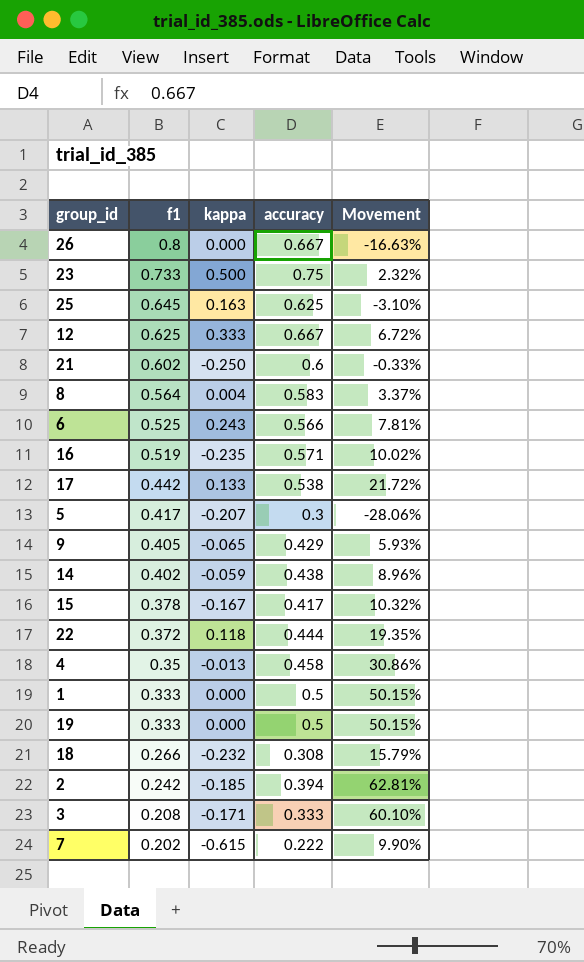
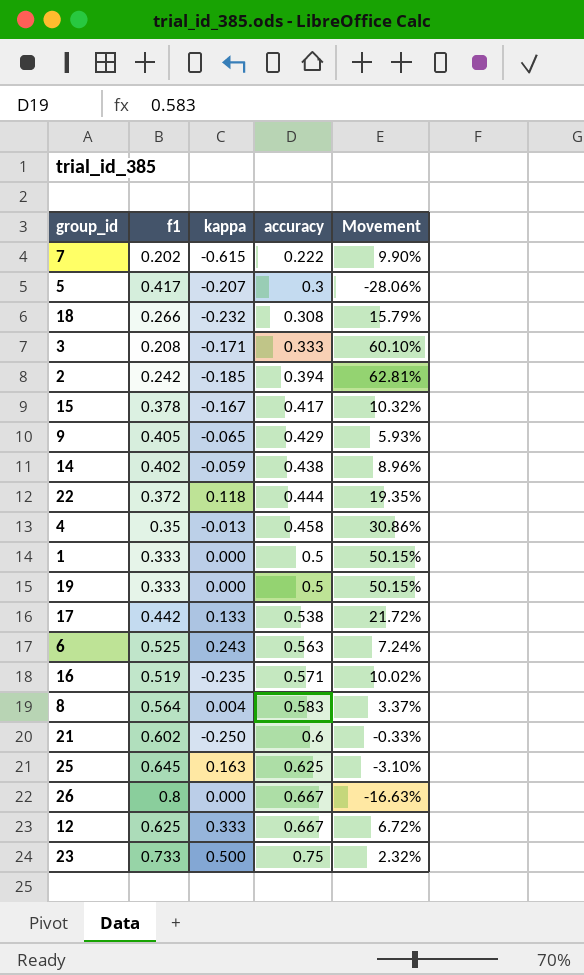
row order: f1 descending -> accuracy ascending
6 | accuracy: 0.566 -> 0.563
6 | Movement: 7.81% -> 7.24%

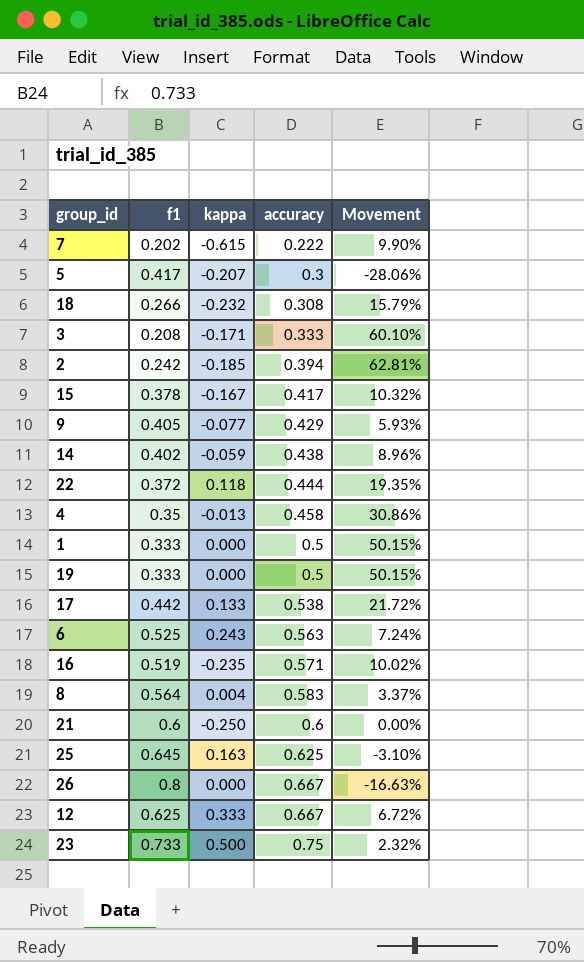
9 | kappa: -0.065 -> -0.077
21 | f1: 0.602 -> 0.6
21 | Movement: -0.33% -> 0.00%

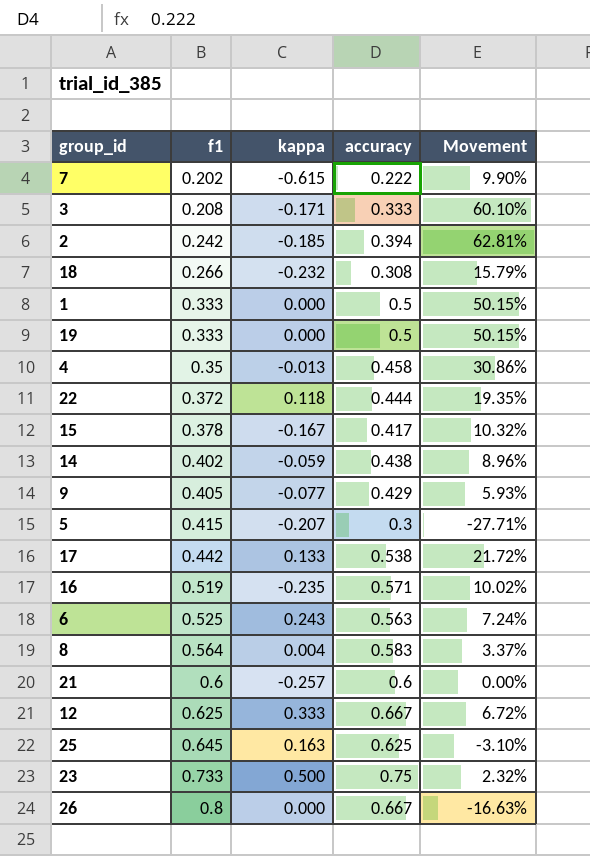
row order: accuracy ascending -> f1 ascending
5 | f1: 0.417 -> 0.415
5 | Movement: -28.06% -> -27.71%
21 | kappa: -0.250 -> -0.257

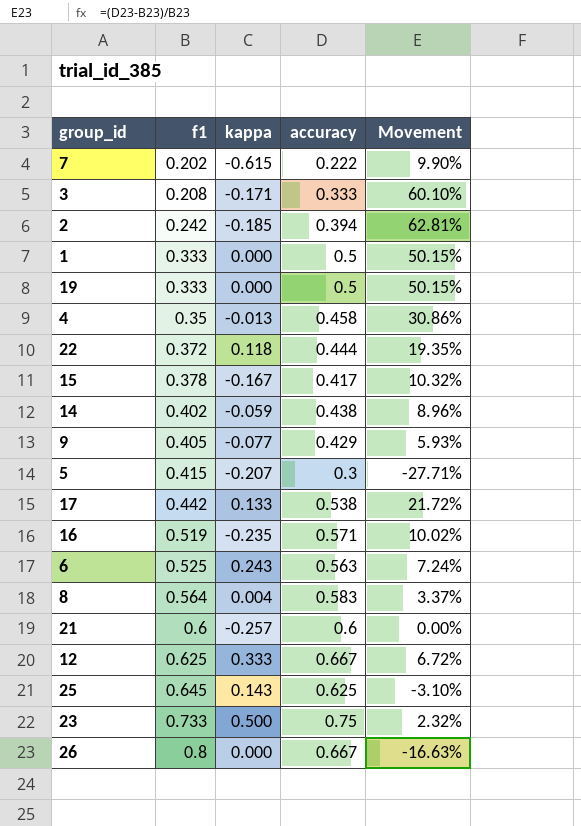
row 18: 0.266 | -0.232 | 0.308 | 15.79% -> none
25 | kappa: 0.163 -> 0.143

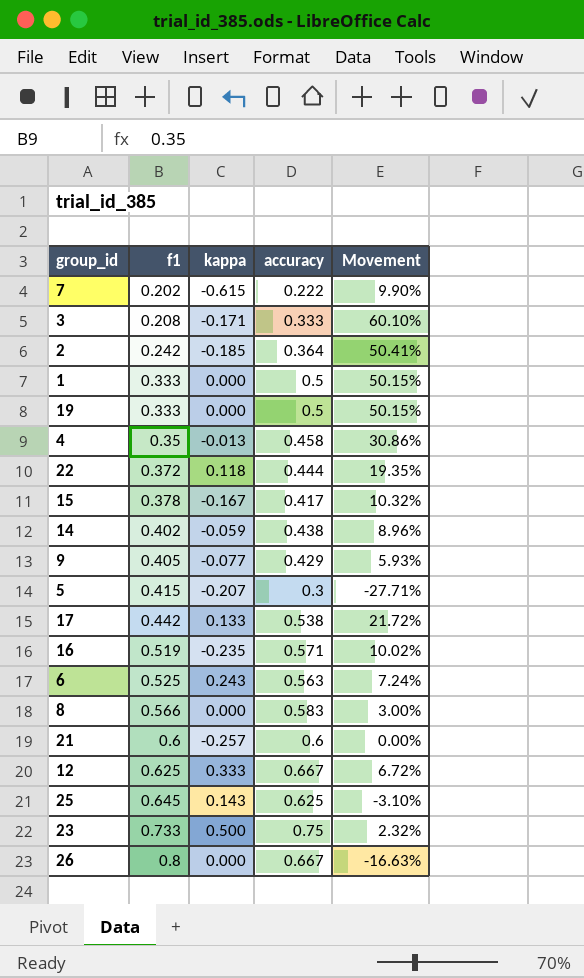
2 | accuracy: 0.394 -> 0.364
2 | Movement: 62.81% -> 50.41%
8 | f1: 0.564 -> 0.566
8 | kappa: 0.004 -> 0.000
8 | Movement: 3.37% -> 3.00%

